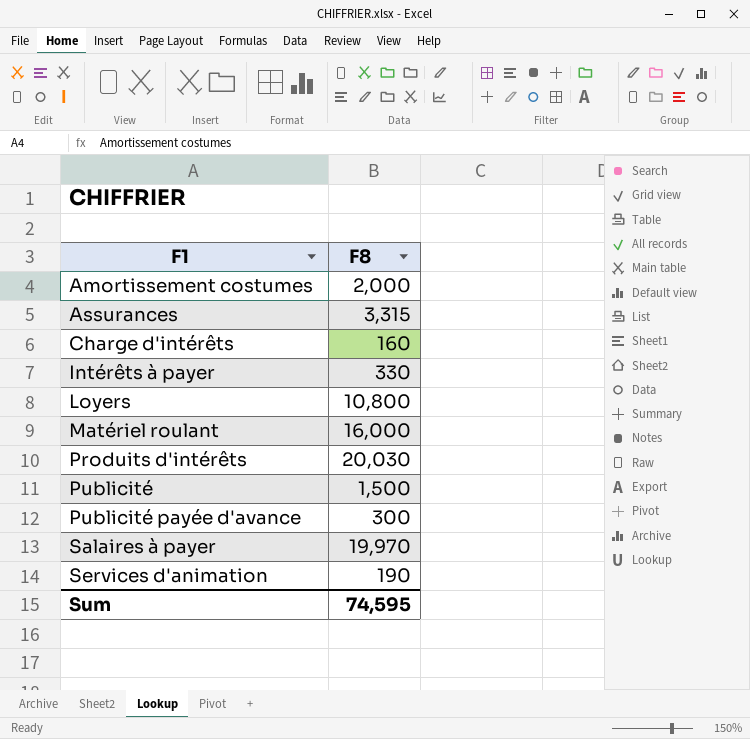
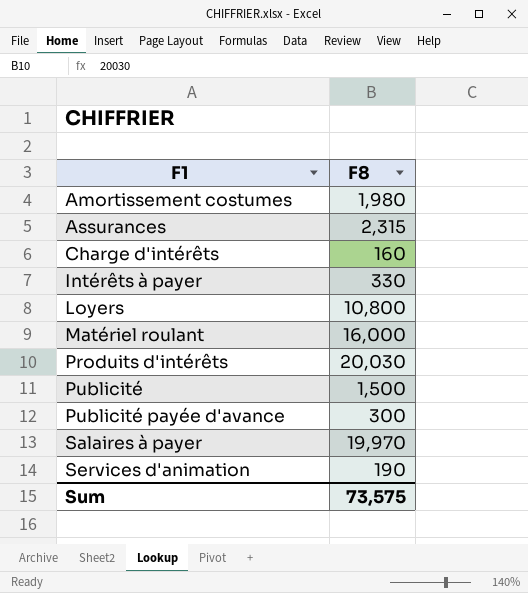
Amortissement costumes | F8: 2,000 -> 1,980
Assurances | F8: 3,315 -> 2,315
Sum | F8: 74,595 -> 73,575

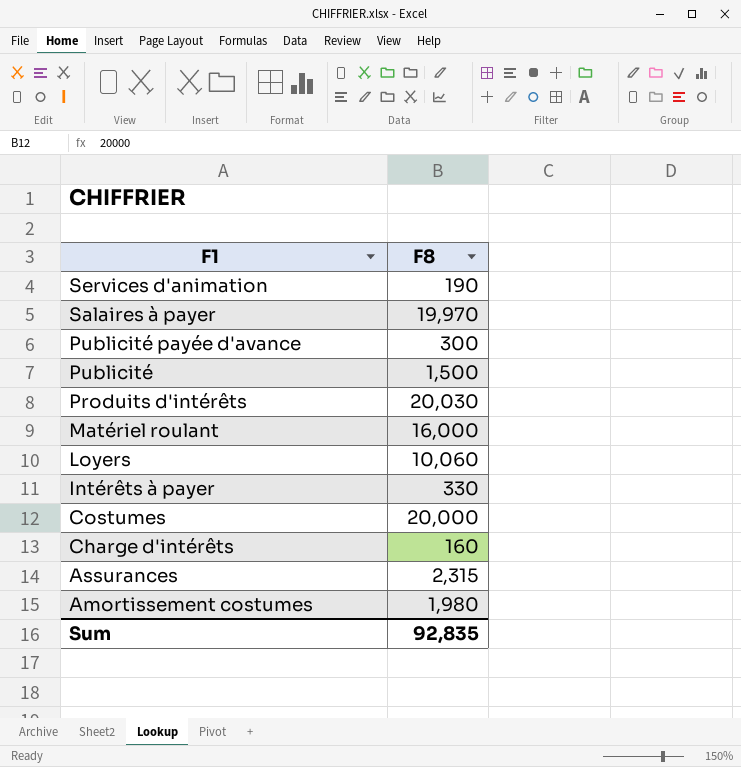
row order: F1 ascending -> F1 descending
Loyers | F8: 10,800 -> 10,060
row Costumes: none -> 20,000
Sum | F8: 73,575 -> 92,835

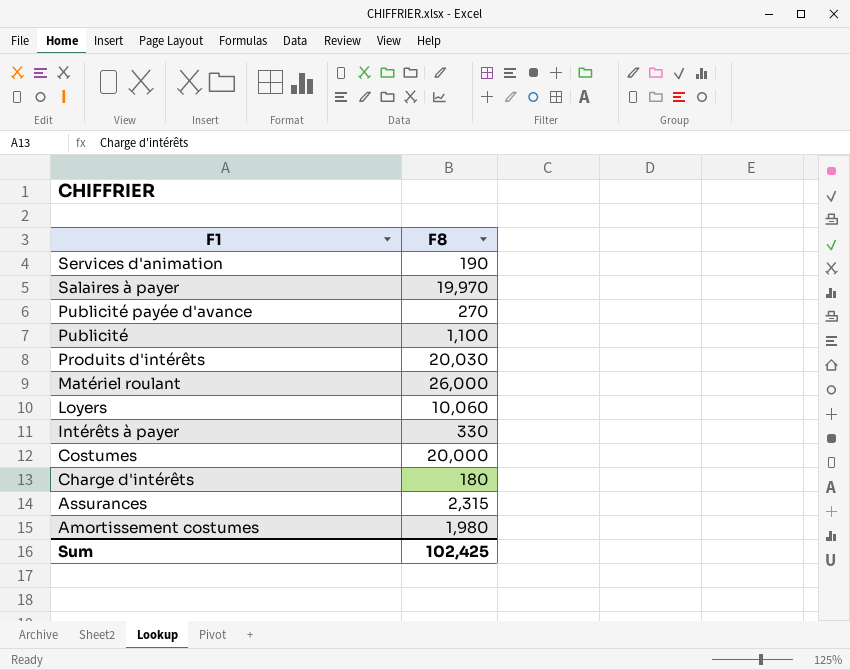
Publicité payée d'avance | F8: 300 -> 270
Publicité | F8: 1,500 -> 1,100
Matériel roulant | F8: 16,000 -> 26,000
Charge d'intérêts | F8: 160 -> 180
Sum | F8: 92,835 -> 102,425

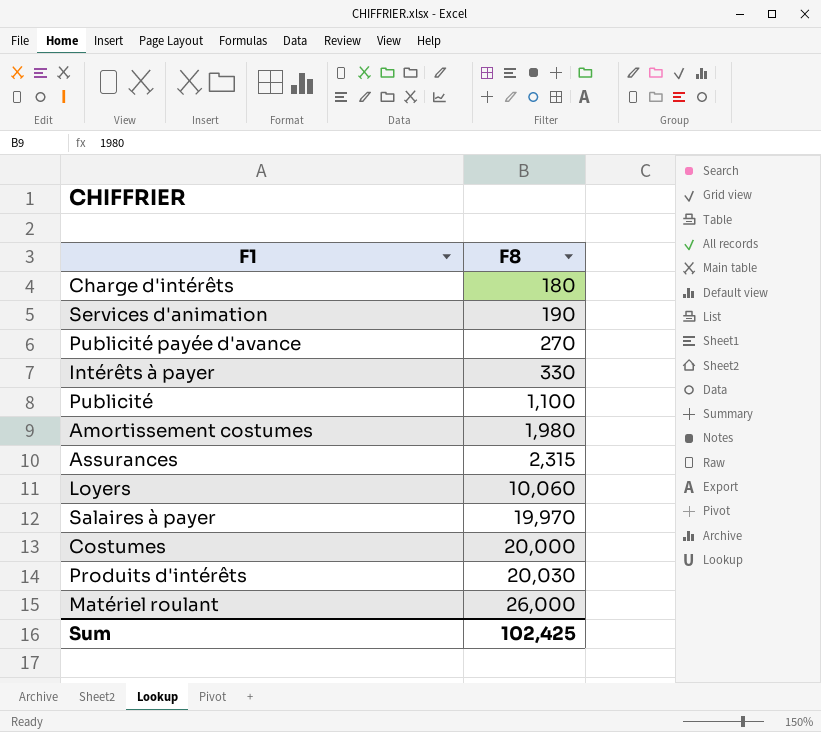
row order: F1 descending -> F8 ascending

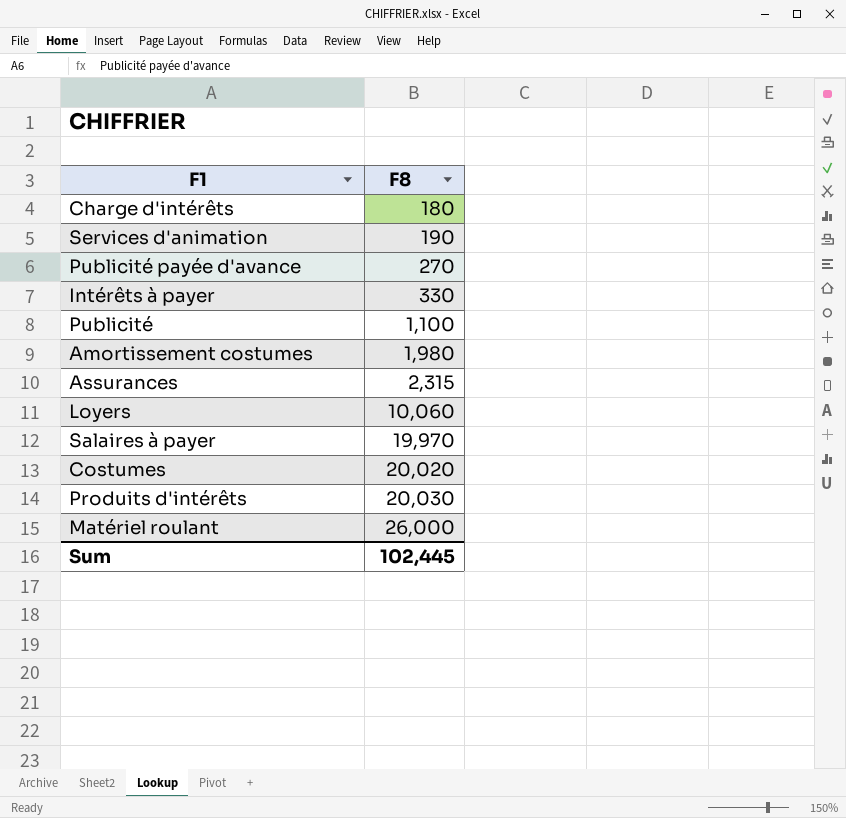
Costumes | F8: 20,000 -> 20,020
Sum | F8: 102,425 -> 102,445

